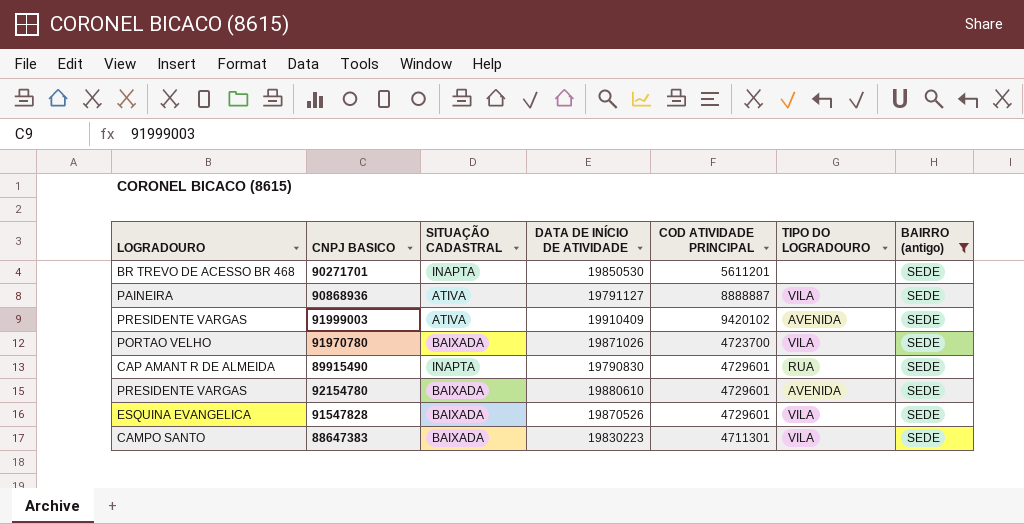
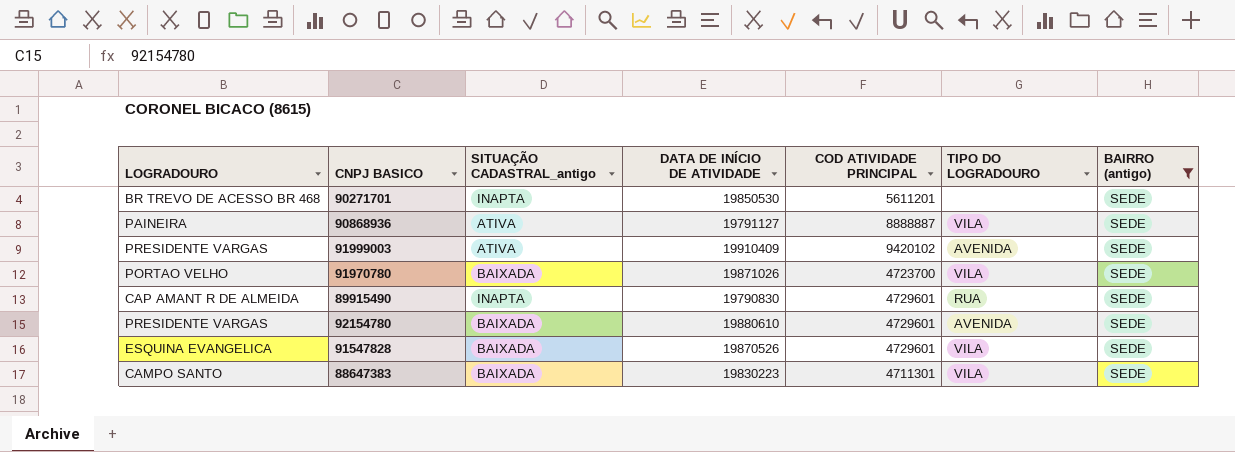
column name: SITUAÇÃO CADASTRAL -> SITUAÇÃO CADASTRAL_antigo

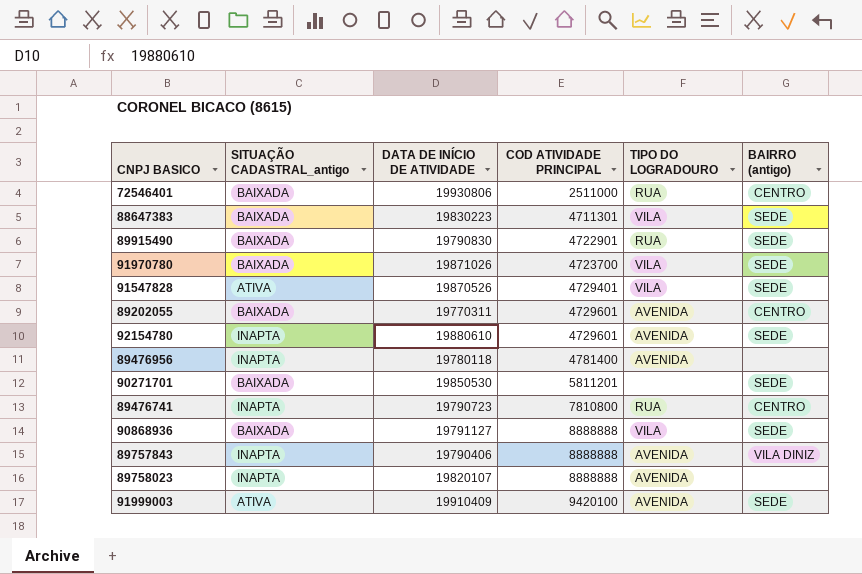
filter: BAIRRO (antigo) = SEDE -> none
row order: none -> COD ATIVIDADE PRINCIPAL ascending
column LOGRADOURO | position: 1 -> none
89915490 | SITUAÇÃO CADASTRAL_antigo: INAPTA -> BAIXADA
89915490 | COD ATIVIDADE PRINCIPAL: 4729601 -> 4722901
91547828 | SITUAÇÃO CADASTRAL_antigo: BAIXADA -> ATIVA
91547828 | COD ATIVIDADE PRINCIPAL: 4729601 -> 4729401
92154780 | SITUAÇÃO CADASTRAL_antigo: BAIXADA -> INAPTA
90271701 | SITUAÇÃO CADASTRAL_antigo: INAPTA -> BAIXADA
90271701 | COD ATIVIDADE PRINCIPAL: 5611201 -> 5811201
90868936 | SITUAÇÃO CADASTRAL_antigo: ATIVA -> BAIXADA
90868936 | COD ATIVIDADE PRINCIPAL: 8888887 -> 8888888
91999003 | COD ATIVIDADE PRINCIPAL: 9420102 -> 9420100

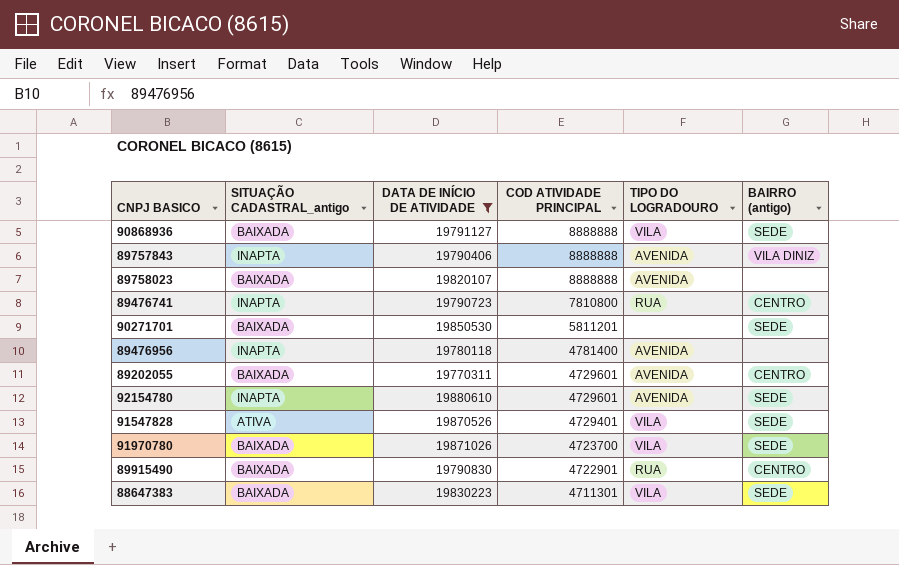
filter: none -> DATA DE INÍCIO DE ATIVIDADE <= 19880610
row order: COD ATIVIDADE PRINCIPAL ascending -> COD ATIVIDADE PRINCIPAL descending
89758023 | SITUAÇÃO CADASTRAL_antigo: INAPTA -> BAIXADA
89915490 | BAIRRO (antigo): SEDE -> CENTRO

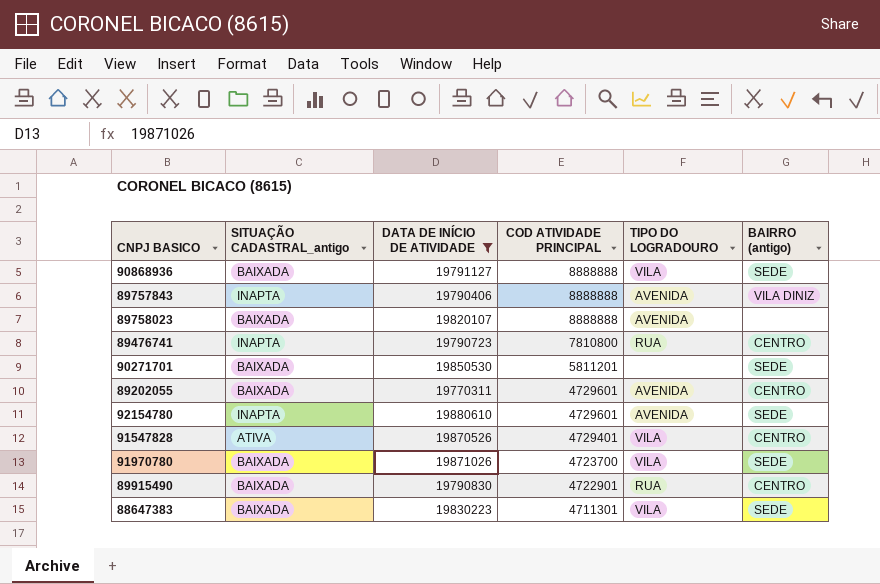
row 89476956: INAPTA | 19780118 | 4781400 | AVENIDA | none -> none
91547828 | BAIRRO (antigo): SEDE -> CENTRO

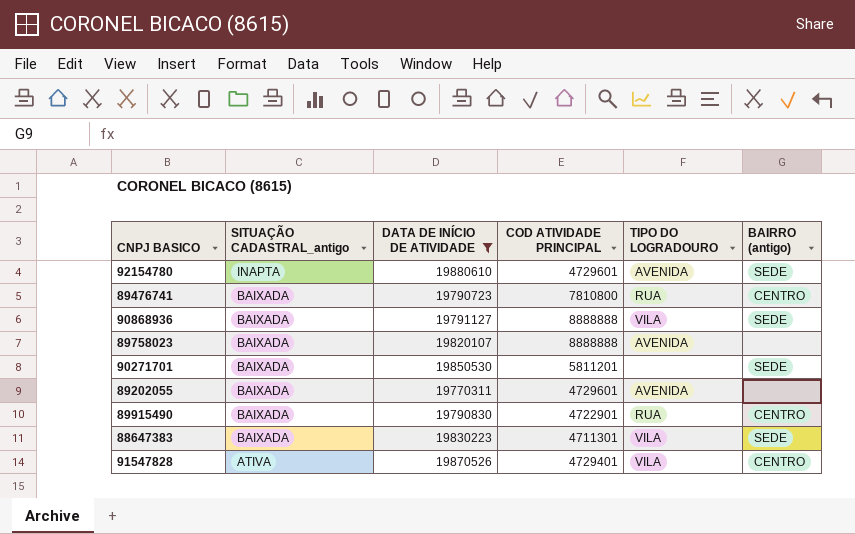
row order: COD ATIVIDADE PRINCIPAL descending -> SITUAÇÃO CADASTRAL_antigo descending
row 89757843: INAPTA | 19790406 | 8888888 | AVENIDA | VILA DINIZ -> none
row 91970780: BAIXADA | 19871026 | 4723700 | VILA | SEDE -> none
89476741 | SITUAÇÃO CADASTRAL_antigo: INAPTA -> BAIXADA
89202055 | BAIRRO (antigo): CENTRO -> none

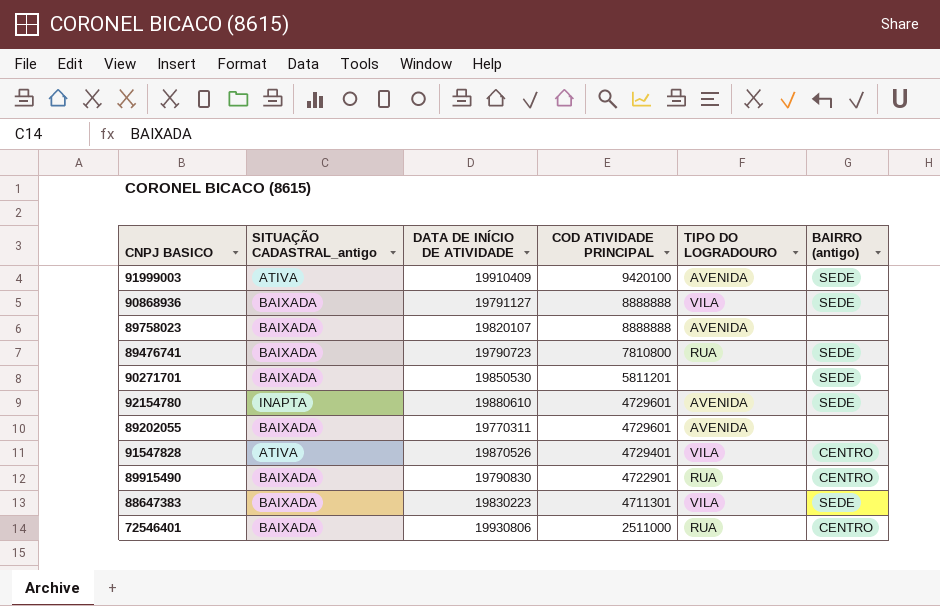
filter: DATA DE INÍCIO DE ATIVIDADE <= 19880610 -> none
row order: SITUAÇÃO CADASTRAL_antigo descending -> COD ATIVIDADE PRINCIPAL descending
89476741 | BAIRRO (antigo): CENTRO -> SEDE

